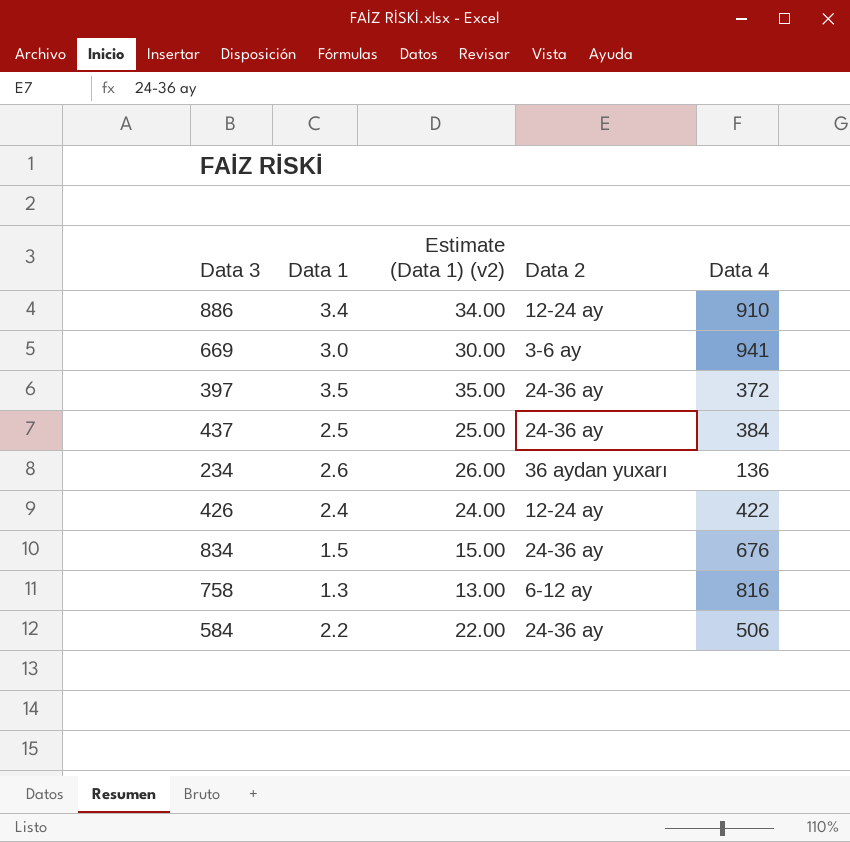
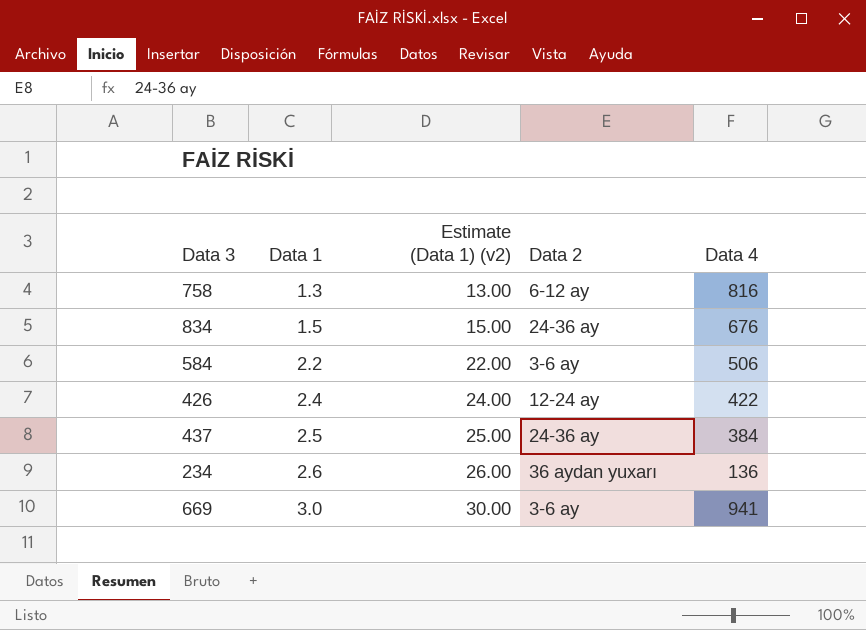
row order: none -> Data 1 ascending
row 886: 3.4 | 34.00 | 12-24 ay | 910 -> none
row 397: 3.5 | 35.00 | 24-36 ay | 372 -> none
584 | Data 2: 24-36 ay -> 3-6 ay

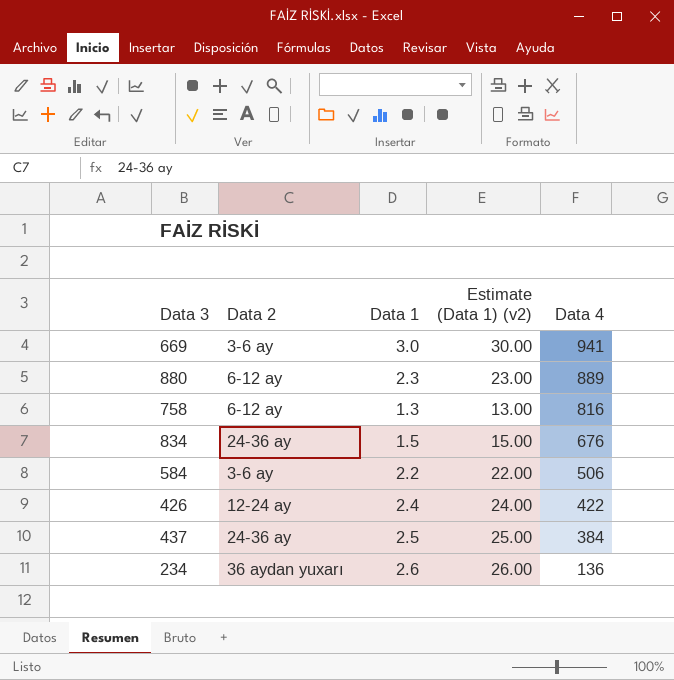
row order: Data 1 ascending -> Data 4 descending
column Data 2 | position: 4 -> 2
row 880: none -> 6-12 ay | 2.3 | 23.00 | 889

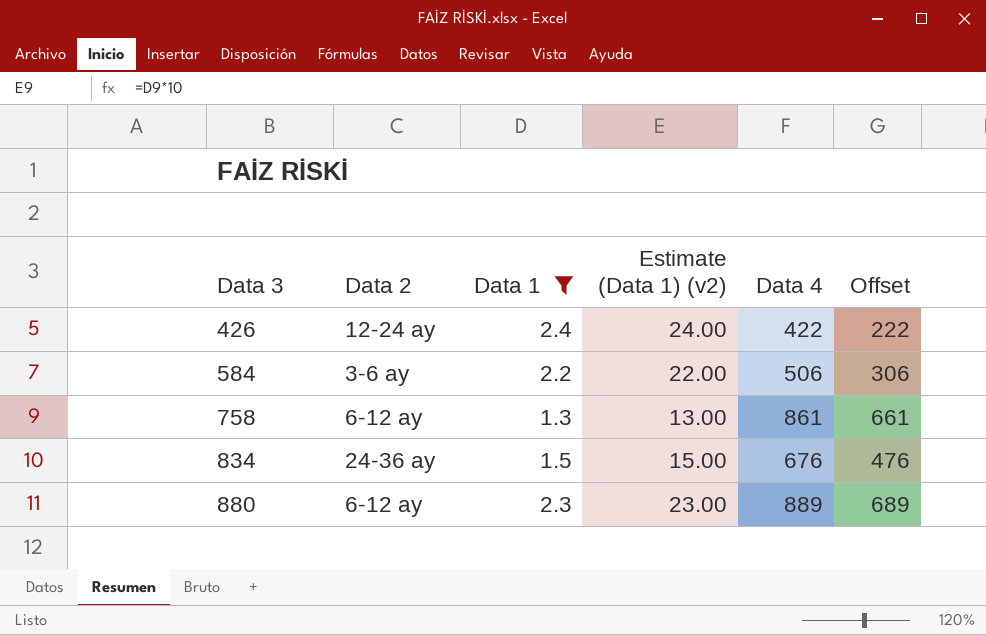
filter: none -> Data 1 <= 2.4
row order: Data 4 descending -> Data 3 ascending
column Offset | formula: none -> [Data 4] - 200
758 | Data 4: 816 -> 861

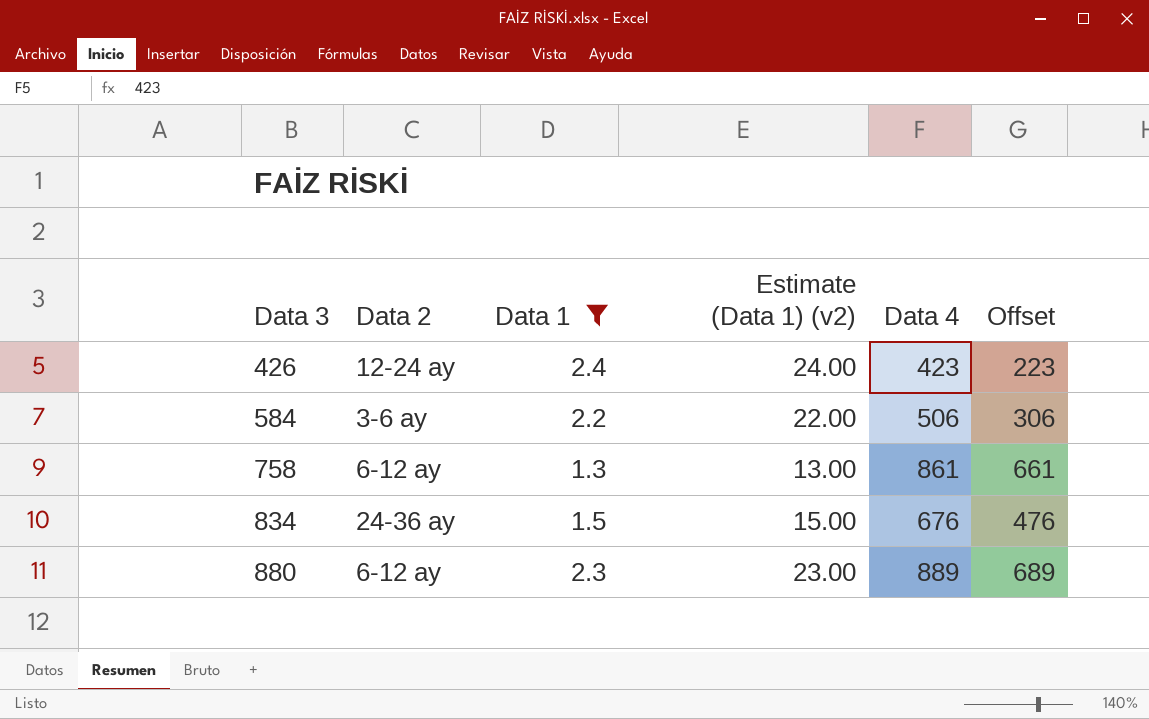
426 | Data 4: 422 -> 423
426 | Offset: 222 -> 223

